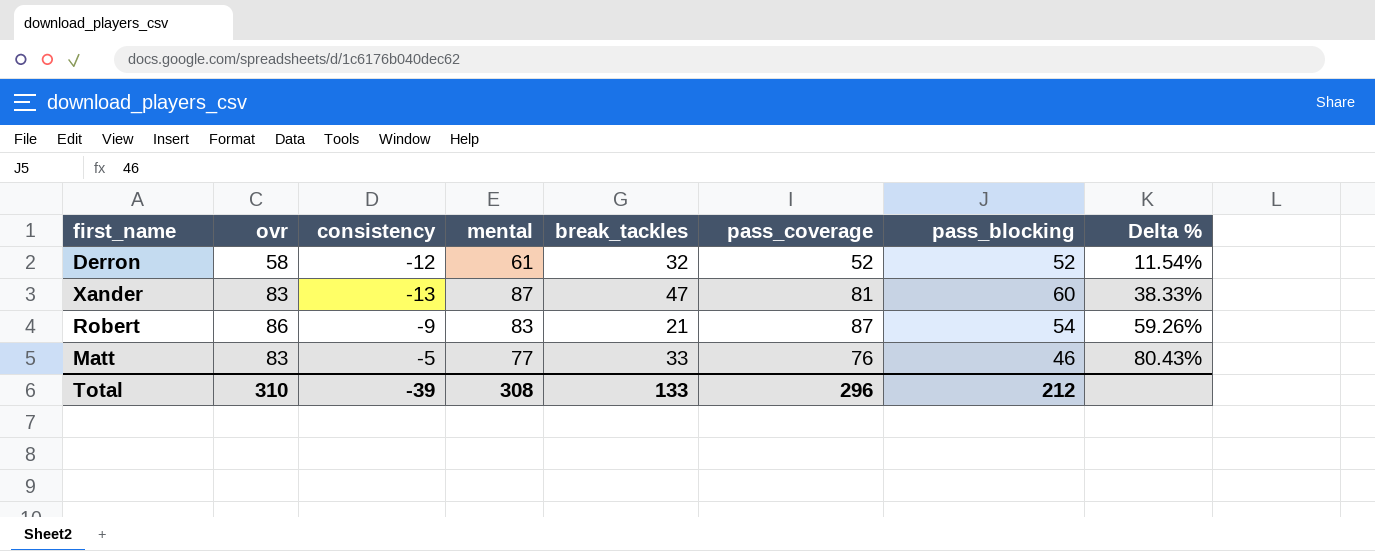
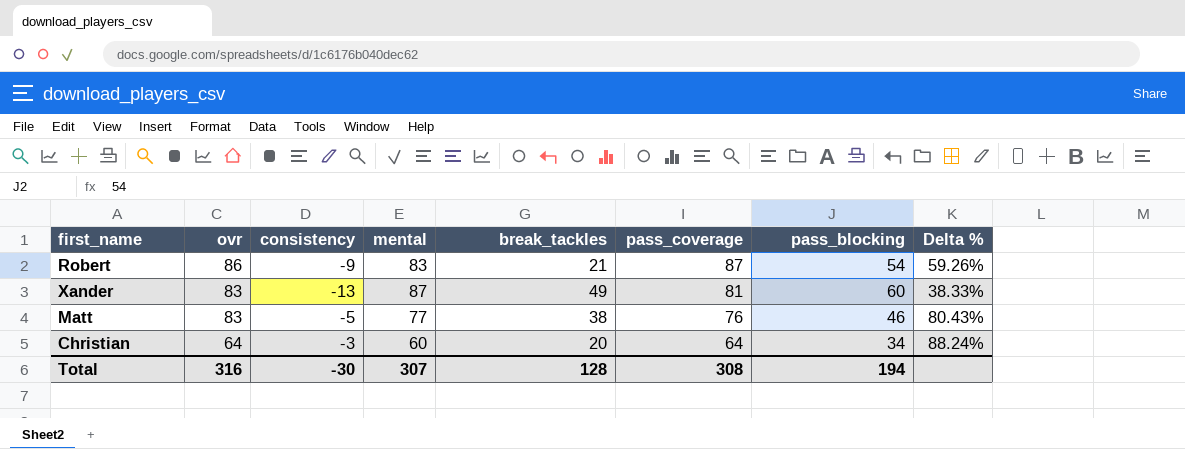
row order: Delta % ascending -> ovr descending
row Derron: 58 | -12 | 61 | 32 | 52 | 52 | 11.54% -> none
Xander | break_tackles: 47 -> 49
Matt | break_tackles: 33 -> 38
row Christian: none -> 64 | -3 | 60 | 20 | 64 | 34 | 88.24%
Total | ovr: 310 -> 316
Total | consistency: -39 -> -30
Total | mental: 308 -> 307
Total | break_tackles: 133 -> 128
Total | pass_coverage: 296 -> 308
Total | pass_blocking: 212 -> 194

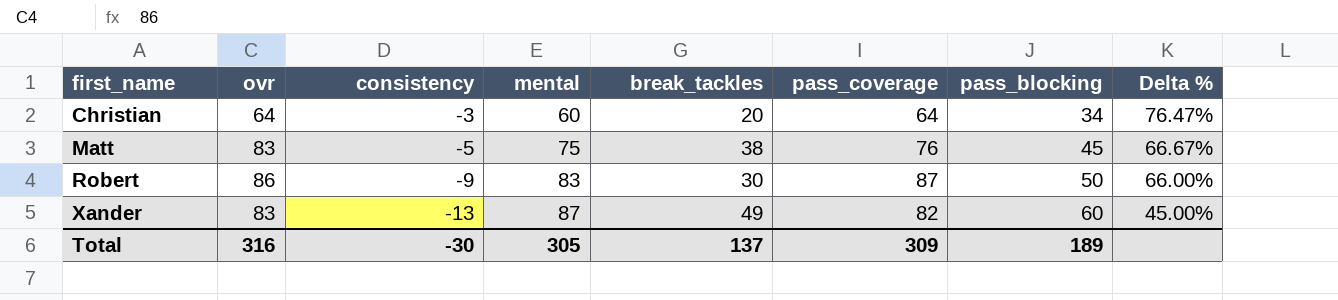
row order: ovr descending -> first_name ascending
column Delta % | formula: ([ovr] - [pass_blocking]) / [pass_blocking] -> ([mental] - [pass_blocking]) / [pass_blocking]
Matt | mental: 77 -> 75
Matt | pass_blocking: 46 -> 45
Robert | break_tackles: 21 -> 30
Robert | pass_blocking: 54 -> 50
Xander | pass_coverage: 81 -> 82
Total | mental: 307 -> 305
Total | break_tackles: 128 -> 137
Total | pass_coverage: 308 -> 309
Total | pass_blocking: 194 -> 189

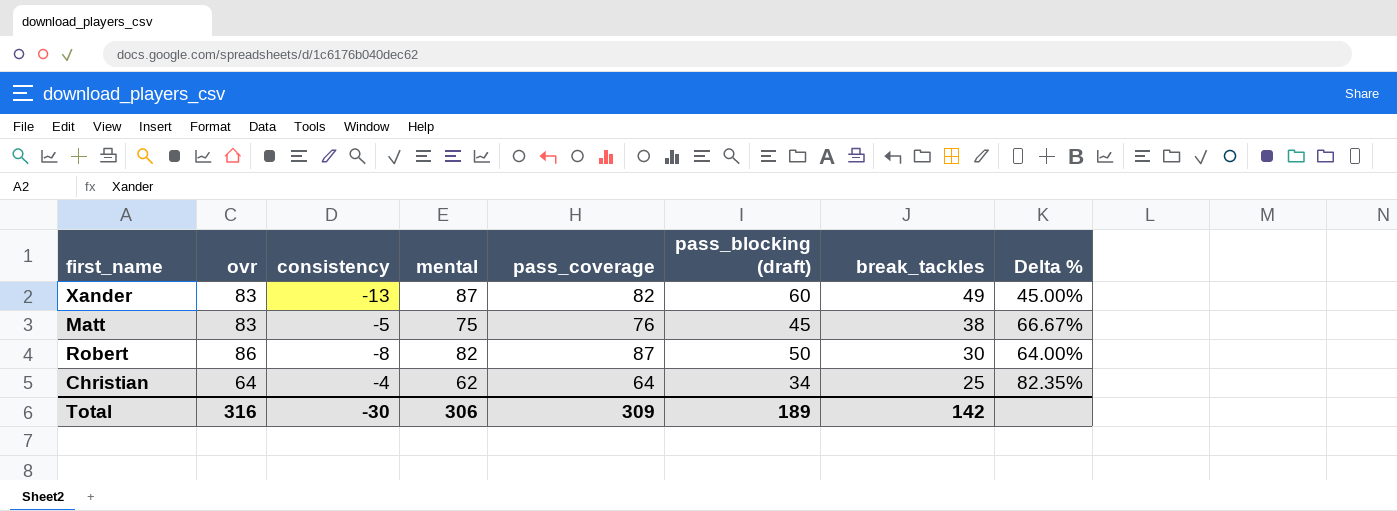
row order: first_name ascending -> break_tackles descending
column name: pass_blocking -> pass_blocking (draft)
column break_tackles | position: 5 -> 7
Robert | consistency: -9 -> -8
Robert | mental: 83 -> 82
Robert | Delta %: 66.00% -> 64.00%
Christian | consistency: -3 -> -4
Christian | mental: 60 -> 62
Christian | break_tackles: 20 -> 25
Christian | Delta %: 76.47% -> 82.35%
Total | mental: 305 -> 306
Total | break_tackles: 137 -> 142

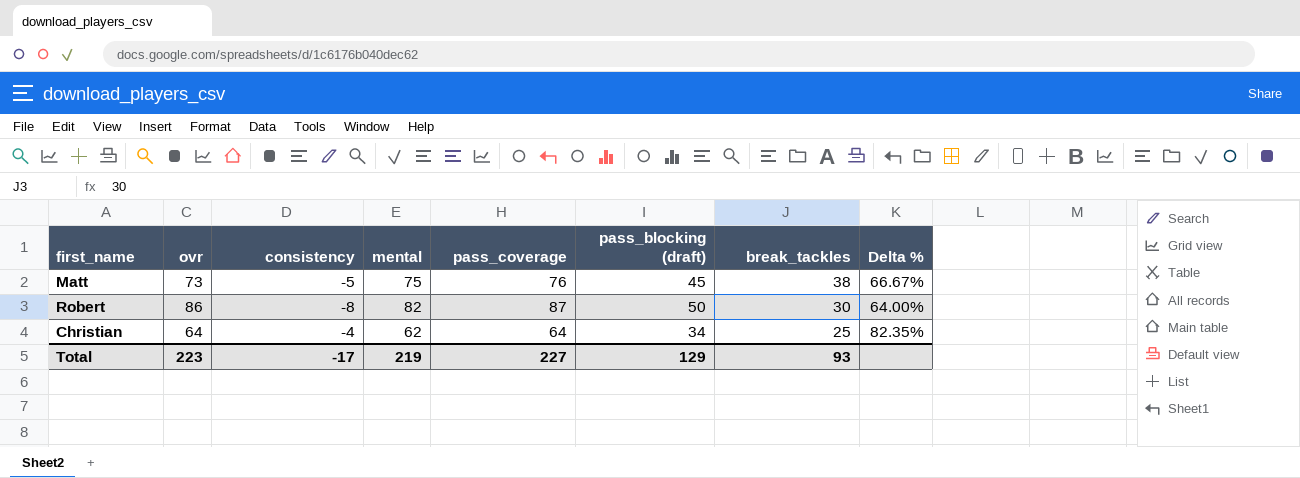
row Xander: 83 | -13 | 87 | 82 | 60 | 49 | 45.00% -> none
Matt | ovr: 83 -> 73
Total | ovr: 316 -> 223
Total | consistency: -30 -> -17
Total | mental: 306 -> 219
Total | pass_coverage: 309 -> 227
Total | pass_blocking (draft): 189 -> 129
Total | break_tackles: 142 -> 93

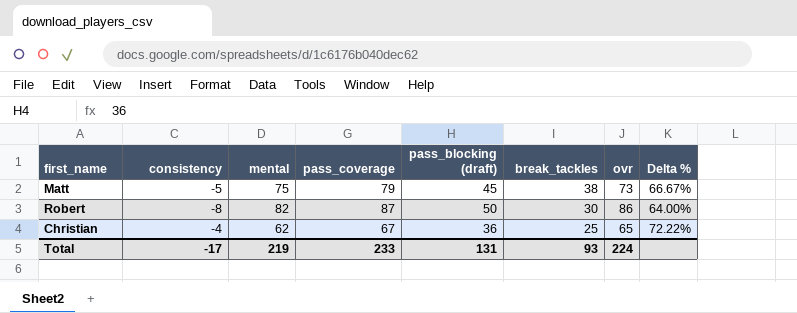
column ovr | position: 2 -> 7
Matt | pass_coverage: 76 -> 79
Christian | pass_coverage: 64 -> 67
Christian | pass_blocking (draft): 34 -> 36
Christian | ovr: 64 -> 65
Christian | Delta %: 82.35% -> 72.22%
Total | pass_coverage: 227 -> 233
Total | pass_blocking (draft): 129 -> 131
Total | ovr: 223 -> 224

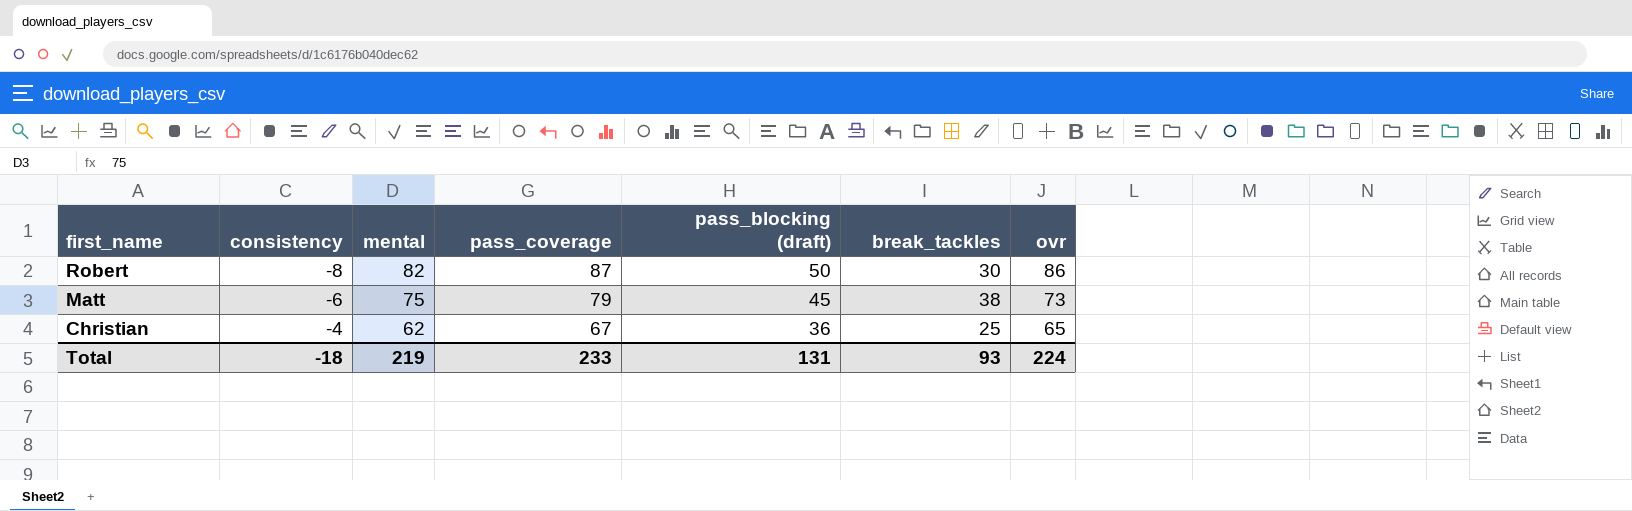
row order: break_tackles descending -> first_name descending
column Delta % | formula: ([mental] - [pass_blocking (draft)]) / [pass_blocking (draft)] -> none
Matt | consistency: -5 -> -6
Total | consistency: -17 -> -18

